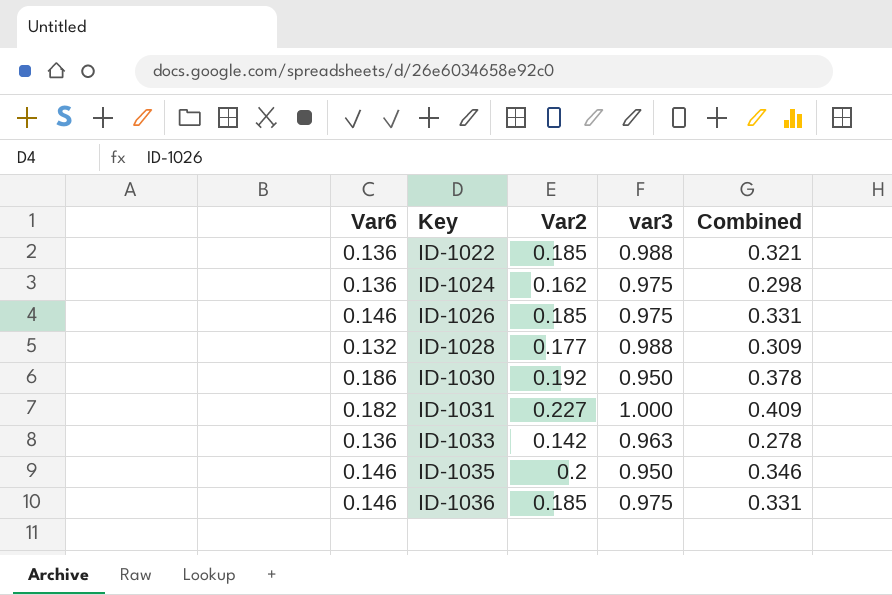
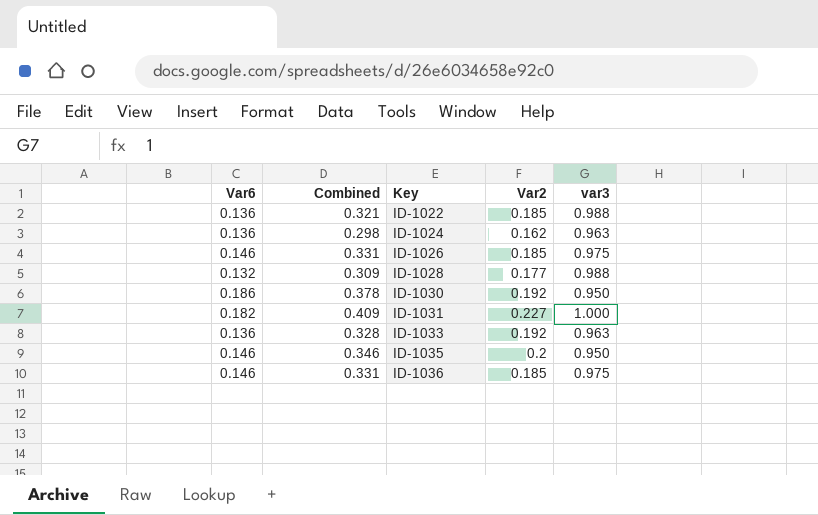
column Combined | position: 5 -> 2
ID-1024 | var3: 0.975 -> 0.963
ID-1033 | Combined: 0.278 -> 0.328
ID-1033 | Var2: 0.142 -> 0.192

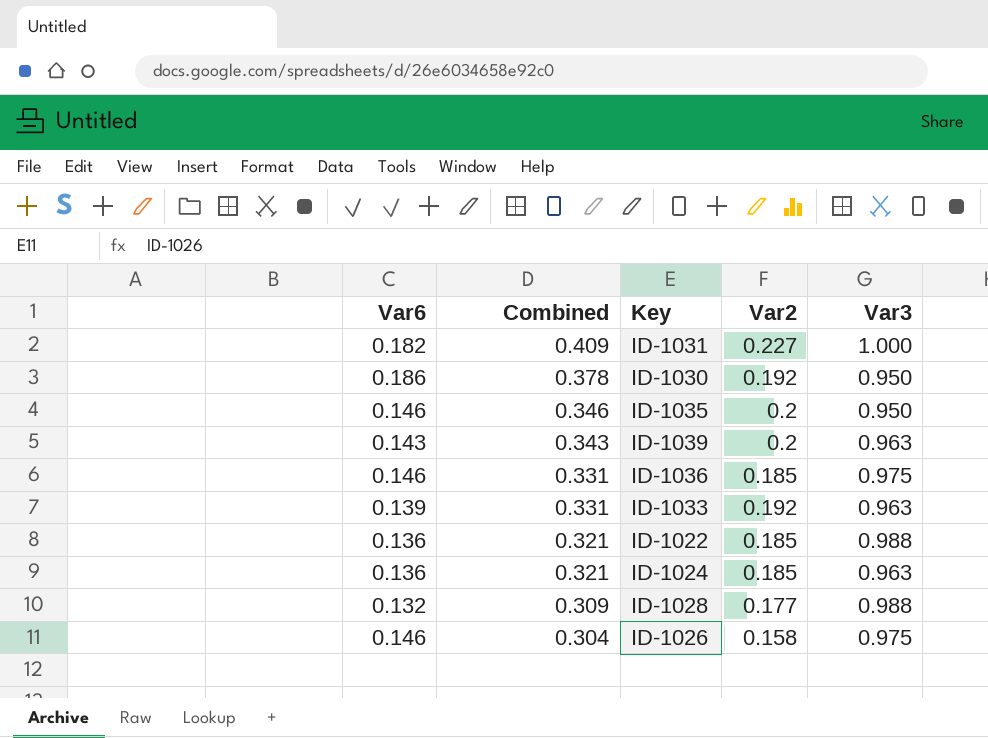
row order: Key ascending -> Combined descending
column name: var3 -> Var3
row ID-1039: none -> 0.143 | 0.343 | 0.2 | 0.963
ID-1033 | Var6: 0.136 -> 0.139
ID-1033 | Combined: 0.328 -> 0.331
ID-1024 | Combined: 0.298 -> 0.321
ID-1024 | Var2: 0.162 -> 0.185
ID-1026 | Combined: 0.331 -> 0.304
ID-1026 | Var2: 0.185 -> 0.158

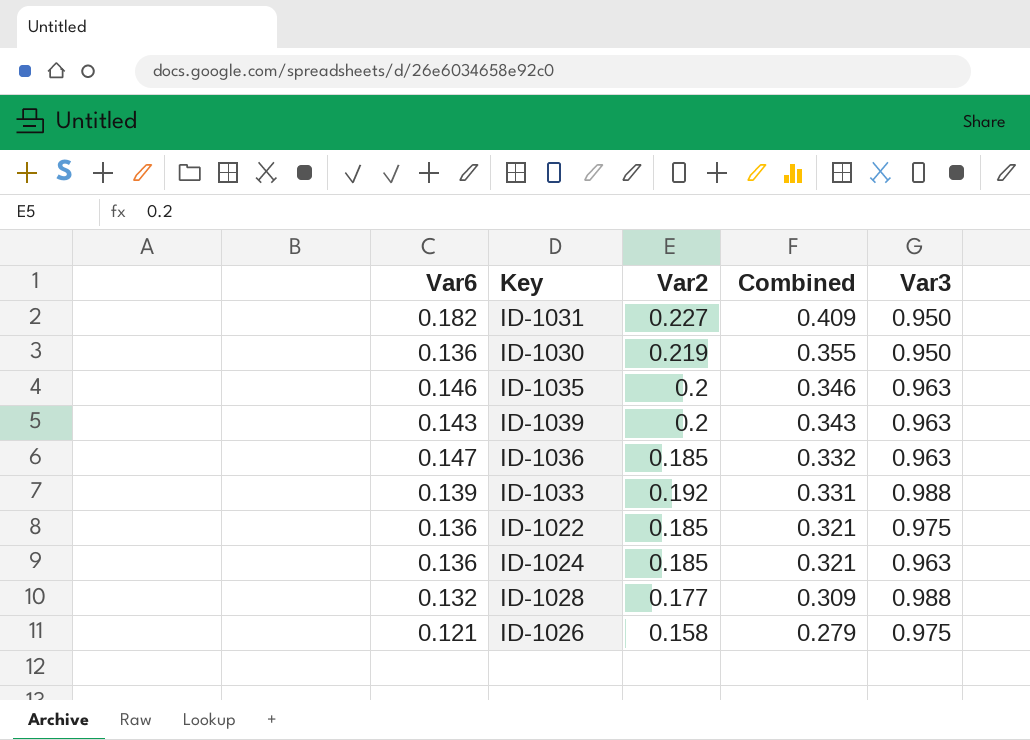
column Combined | position: 2 -> 4
ID-1031 | Var3: 1.000 -> 0.950
ID-1030 | Var6: 0.186 -> 0.136
ID-1030 | Var2: 0.192 -> 0.219
ID-1030 | Combined: 0.378 -> 0.355
ID-1035 | Var3: 0.950 -> 0.963
ID-1036 | Var6: 0.146 -> 0.147
ID-1036 | Combined: 0.331 -> 0.332
ID-1036 | Var3: 0.975 -> 0.963
ID-1033 | Var3: 0.963 -> 0.988
ID-1022 | Var3: 0.988 -> 0.975
ID-1026 | Var6: 0.146 -> 0.121
ID-1026 | Combined: 0.304 -> 0.279

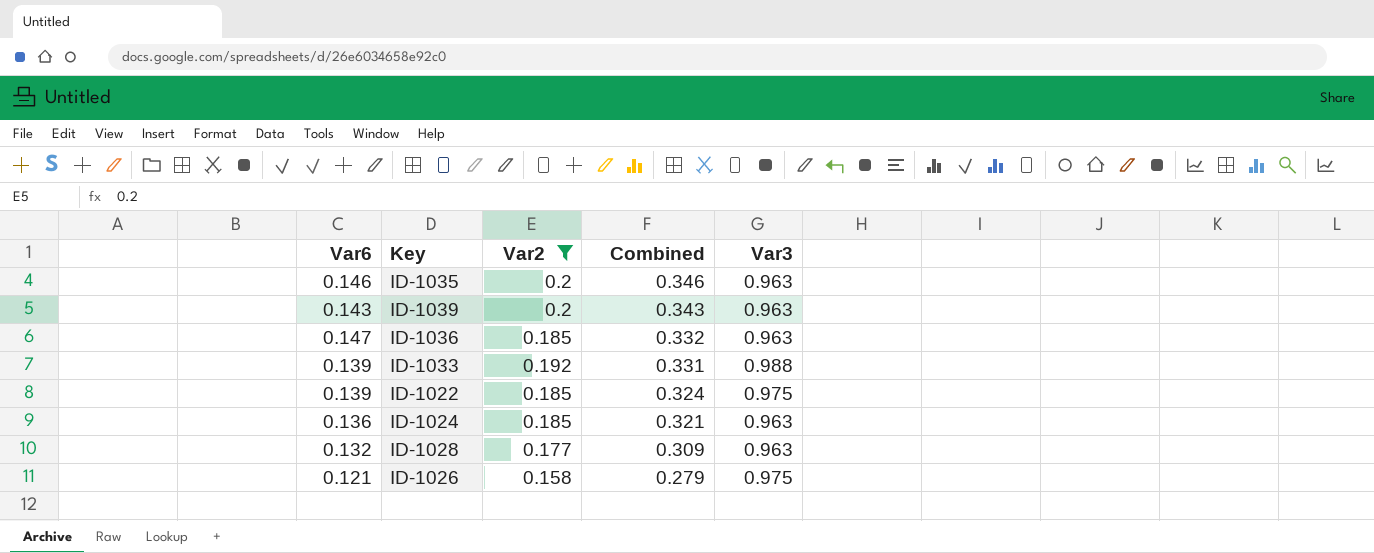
filter: none -> Var2 <= 0.2
ID-1022 | Var6: 0.136 -> 0.139
ID-1022 | Combined: 0.321 -> 0.324
ID-1028 | Var3: 0.988 -> 0.963

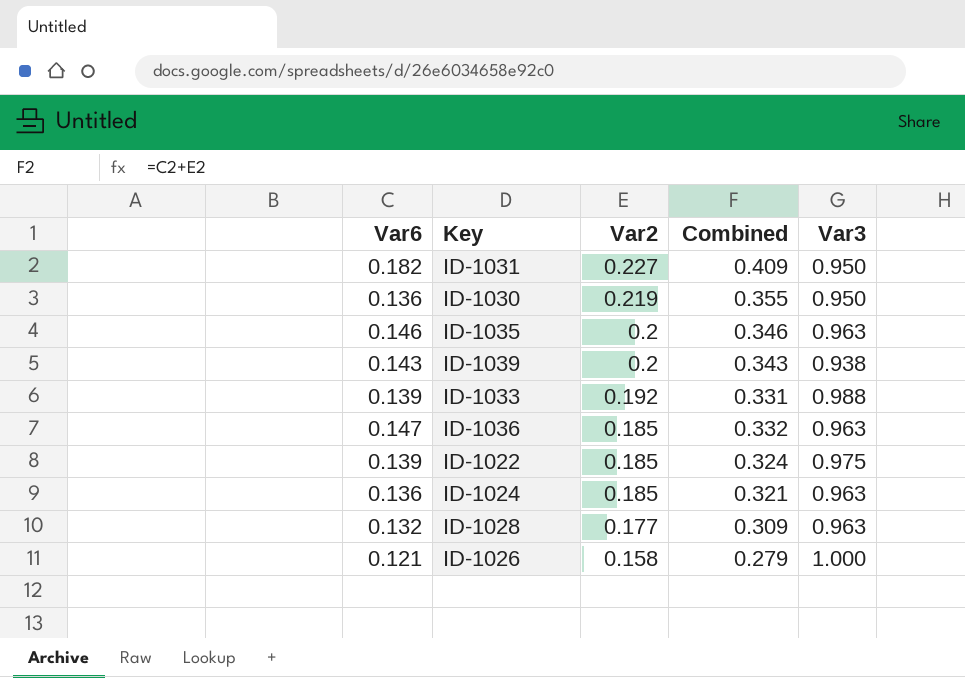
filter: Var2 <= 0.2 -> none
row order: Combined descending -> Var2 descending
ID-1039 | Var3: 0.963 -> 0.938
ID-1026 | Var3: 0.975 -> 1.000

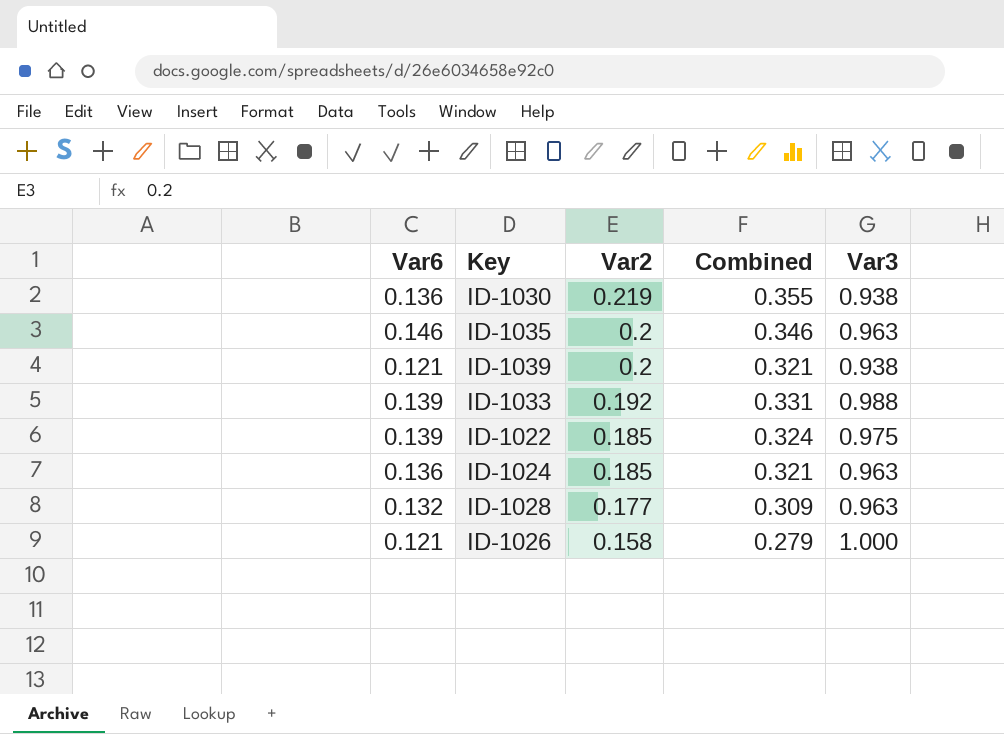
row ID-1031: 0.182 | 0.227 | 0.409 | 0.950 -> none
row ID-1036: 0.147 | 0.185 | 0.332 | 0.963 -> none
ID-1030 | Var3: 0.950 -> 0.938
ID-1039 | Var6: 0.143 -> 0.121
ID-1039 | Combined: 0.343 -> 0.321

